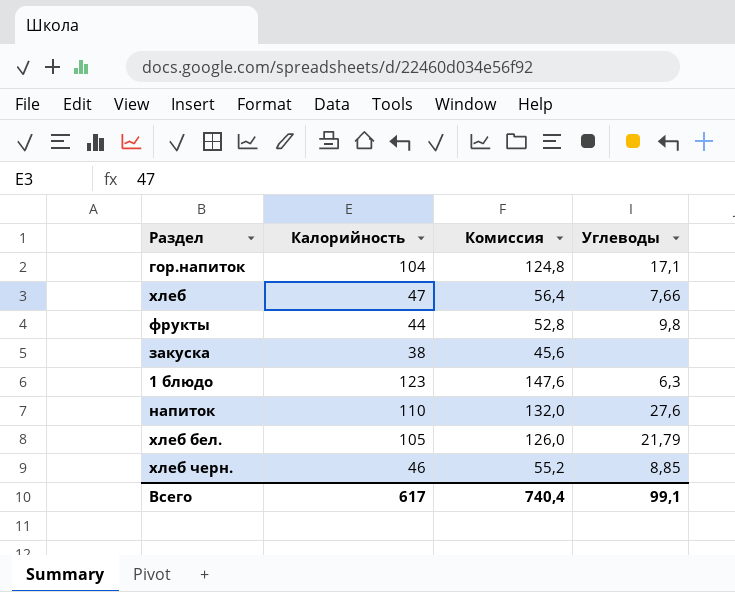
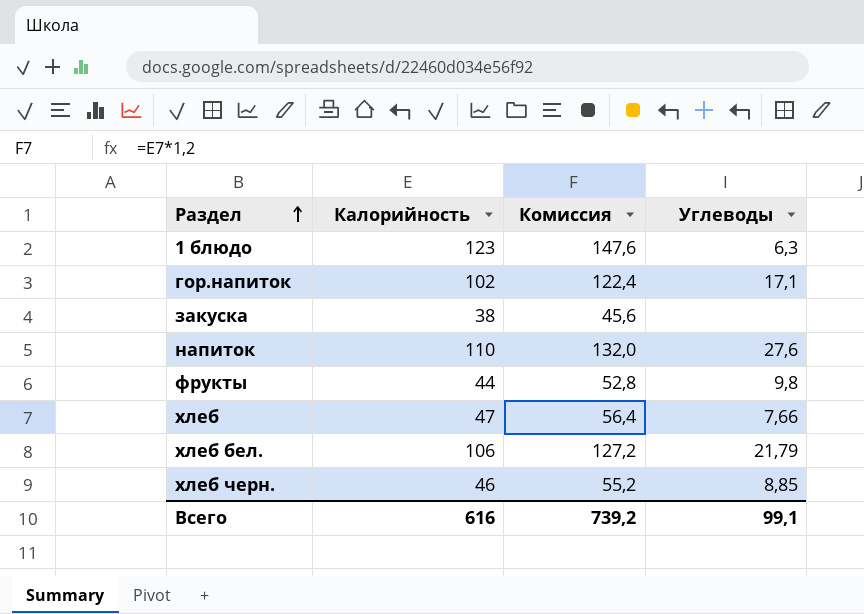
row order: none -> Раздел ascending
гор.напиток | Калорийность: 104 -> 102
гор.напиток | Комиссия: 124,8 -> 122,4
хлеб бел. | Калорийность: 105 -> 106
хлеб бел. | Комиссия: 126,0 -> 127,2
Всего | Калорийность: 617 -> 616
Всего | Комиссия: 740,4 -> 739,2

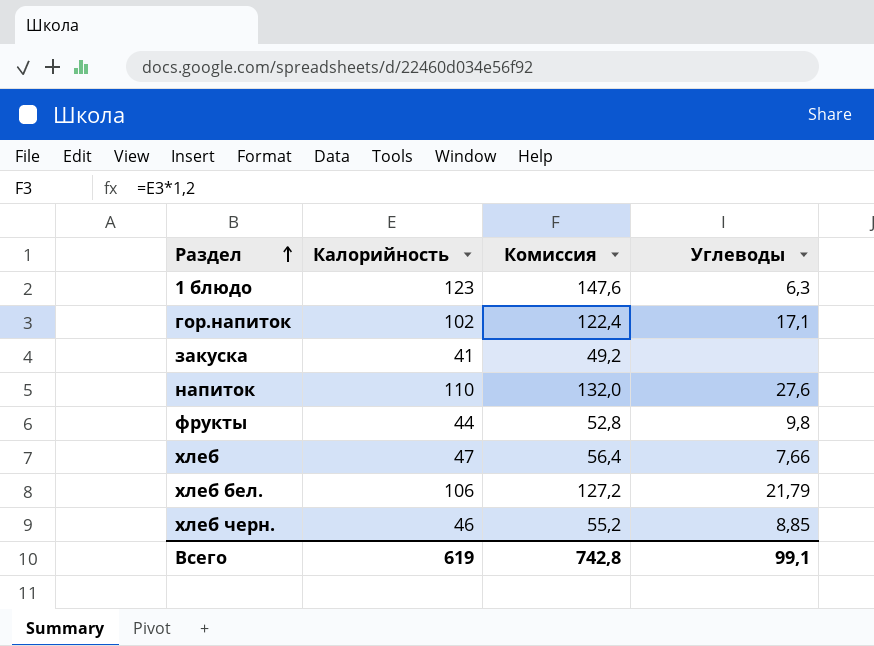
закуска | Калорийность: 38 -> 41
закуска | Комиссия: 45,6 -> 49,2
Всего | Калорийность: 616 -> 619
Всего | Комиссия: 739,2 -> 742,8

